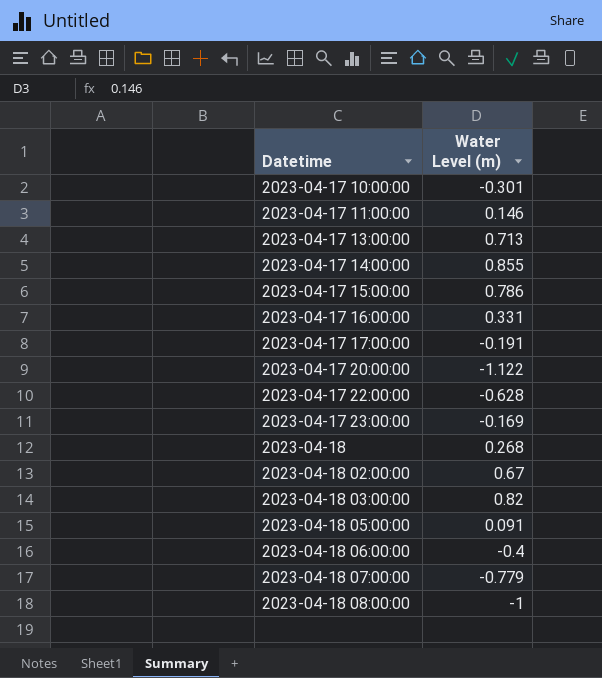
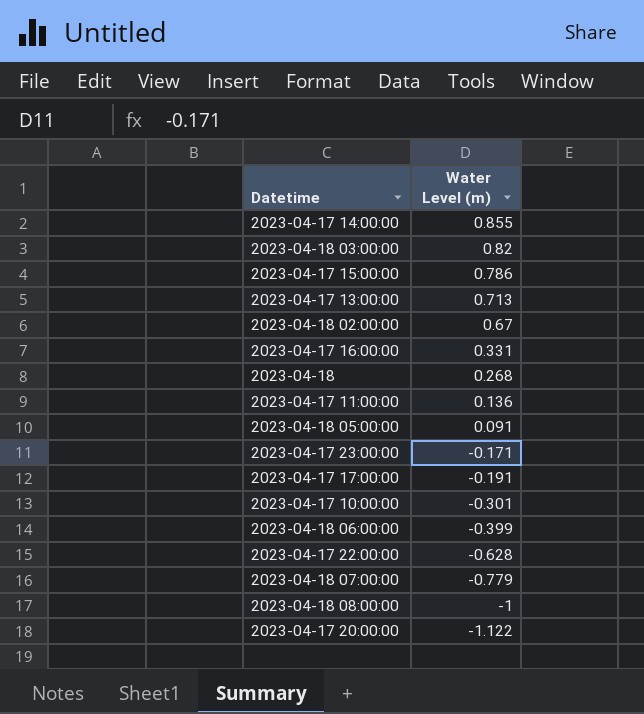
row order: Datetime ascending -> Water Level (m) descending
2023-04-17 11:00:00 | Water Level (m): 0.146 -> 0.136
2023-04-17 23:00:00 | Water Level (m): -0.169 -> -0.171
2023-04-18 06:00:00 | Water Level (m): -0.4 -> -0.399

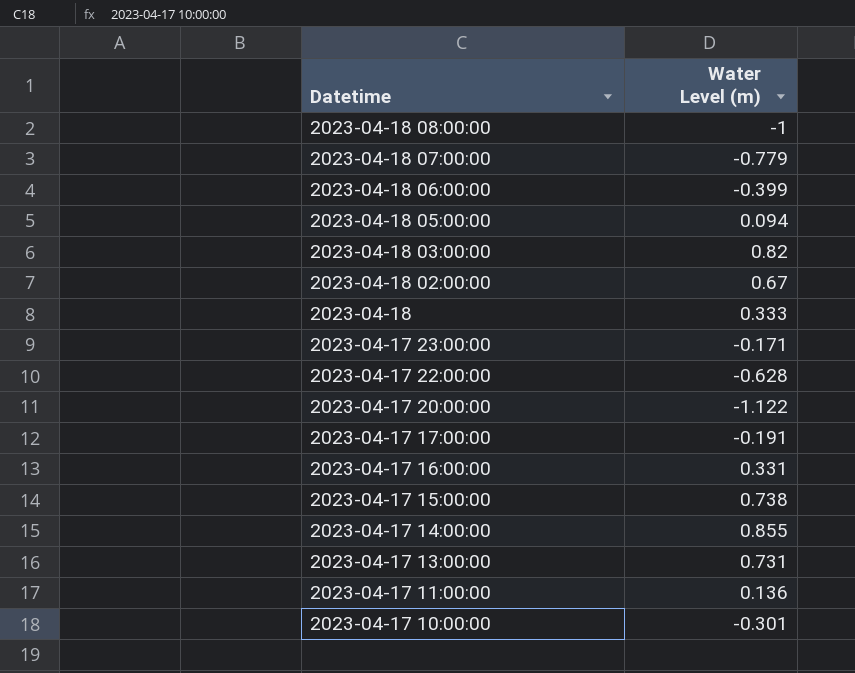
row order: Water Level (m) descending -> Datetime descending
2023-04-18 05:00:00 | Water Level (m): 0.091 -> 0.094
2023-04-18 | Water Level (m): 0.268 -> 0.333
2023-04-17 15:00:00 | Water Level (m): 0.786 -> 0.738
2023-04-17 13:00:00 | Water Level (m): 0.713 -> 0.731

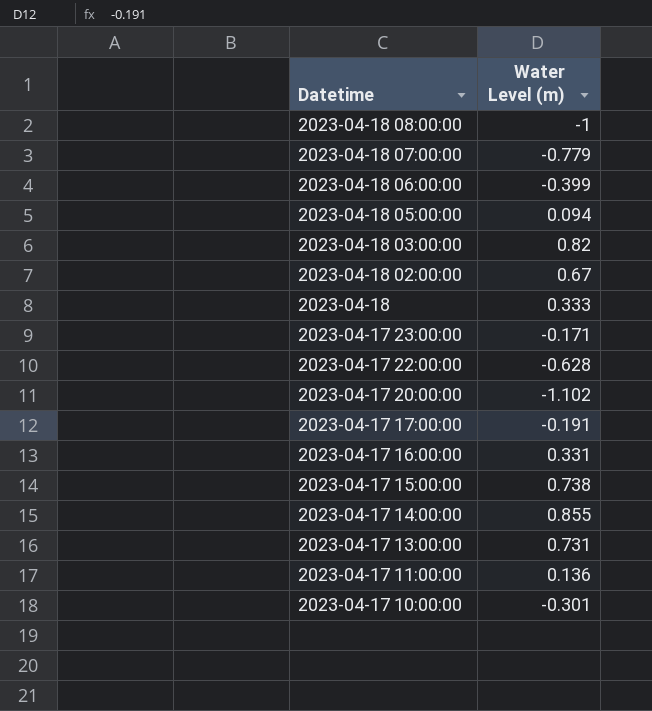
2023-04-17 20:00:00 | Water Level (m): -1.122 -> -1.102

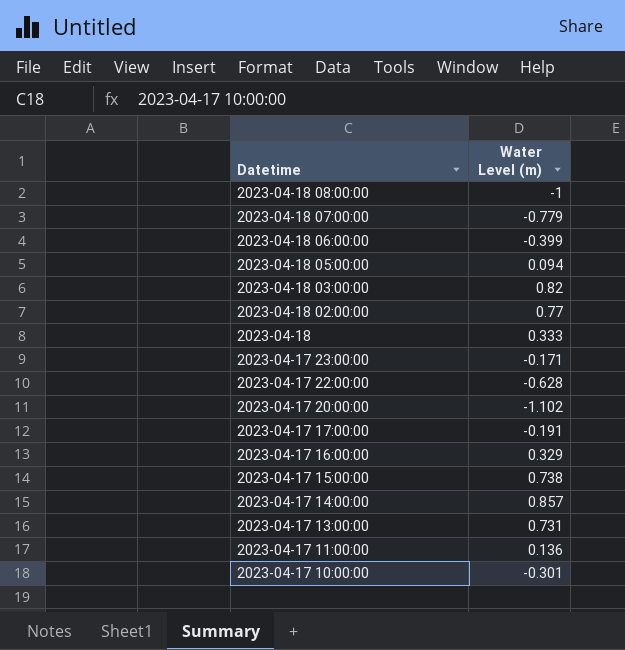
2023-04-18 02:00:00 | Water Level (m): 0.67 -> 0.77
2023-04-17 16:00:00 | Water Level (m): 0.331 -> 0.329
2023-04-17 14:00:00 | Water Level (m): 0.855 -> 0.857

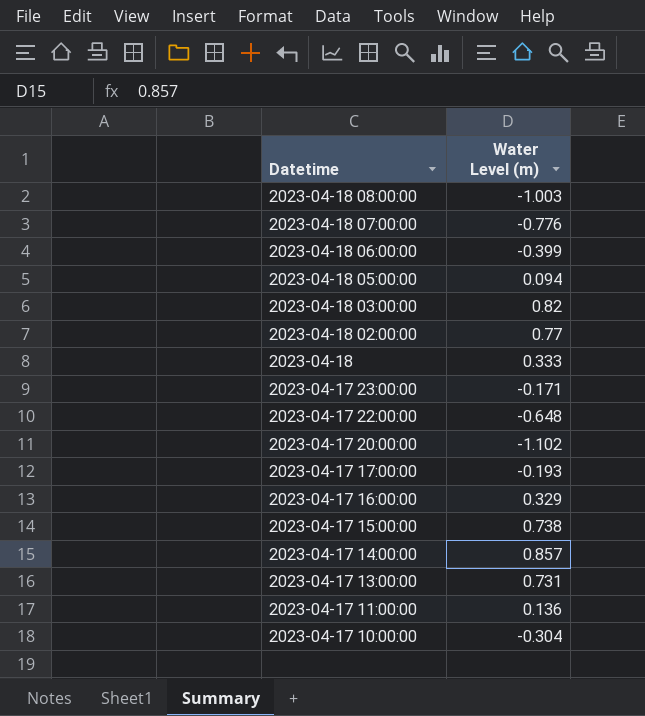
2023-04-18 08:00:00 | Water Level (m): -1 -> -1.003
2023-04-18 07:00:00 | Water Level (m): -0.779 -> -0.776
2023-04-17 22:00:00 | Water Level (m): -0.628 -> -0.648
2023-04-17 17:00:00 | Water Level (m): -0.191 -> -0.193
2023-04-17 10:00:00 | Water Level (m): -0.301 -> -0.304

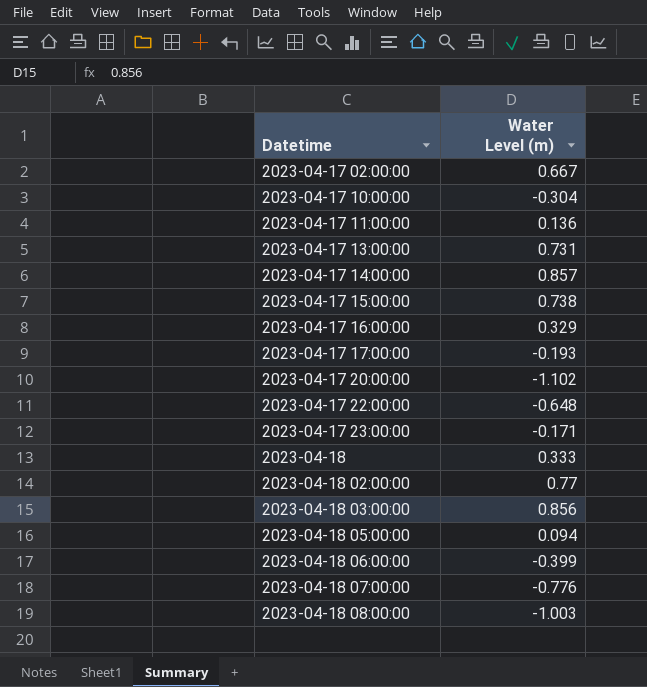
row order: Datetime descending -> Datetime ascending
row 2023-04-17 02:00:00: none -> 0.667
2023-04-18 03:00:00 | Water Level (m): 0.82 -> 0.856

